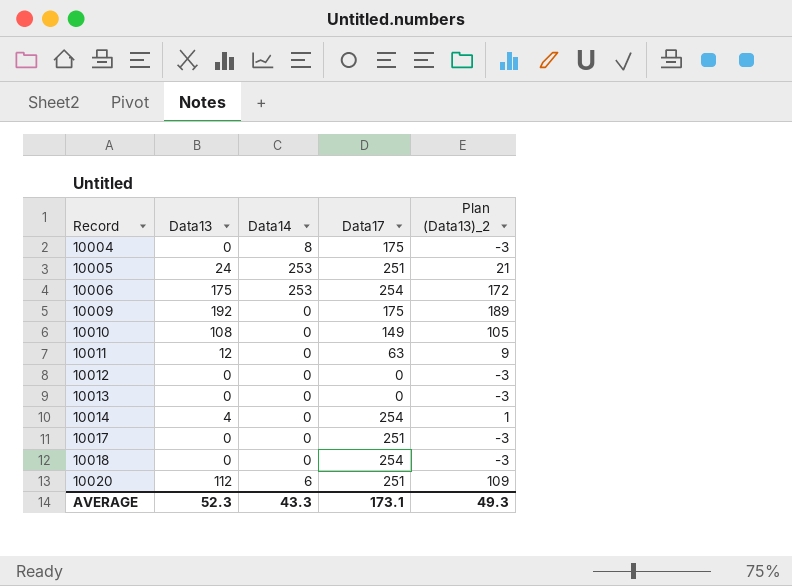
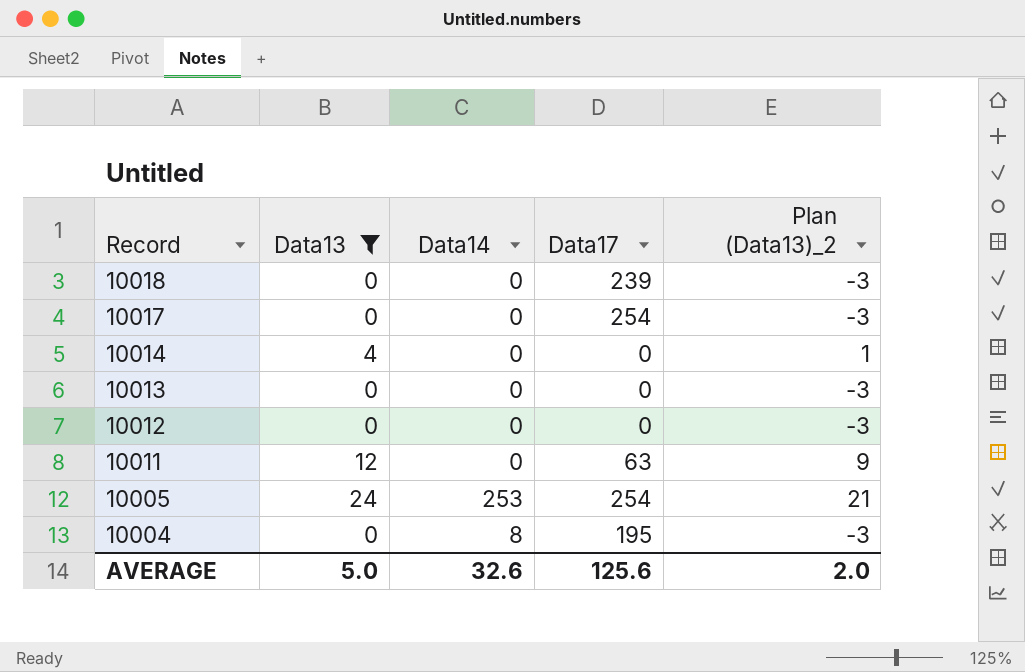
filter: none -> Data13 <= 24
row order: Record ascending -> Record descending
10018 | Data17: 254 -> 239
10017 | Data17: 251 -> 254
10014 | Data17: 254 -> 0
10005 | Data17: 251 -> 254
10004 | Data17: 175 -> 195
AVERAGE | Data13: 52.3 -> 5.0
AVERAGE | Data14: 43.3 -> 32.6
AVERAGE | Data17: 173.1 -> 125.6
AVERAGE | Plan (Data13)_2: 49.3 -> 2.0

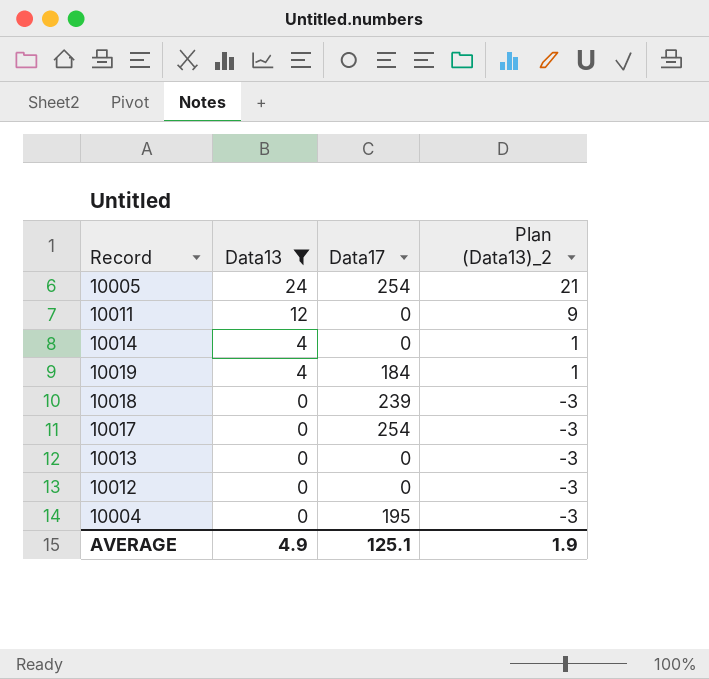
row order: Record descending -> Data13 descending
column Data14 | position: 3 -> none
10011 | Data17: 63 -> 0
row 10019: none -> 4 | 184 | 1
AVERAGE | Data13: 5.0 -> 4.9
AVERAGE | Data17: 125.6 -> 125.1
AVERAGE | Plan (Data13)_2: 2.0 -> 1.9

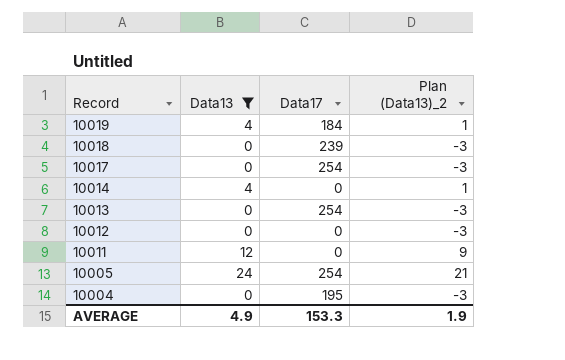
row order: Data13 descending -> Record descending
10013 | Data17: 0 -> 254
AVERAGE | Data17: 125.1 -> 153.3

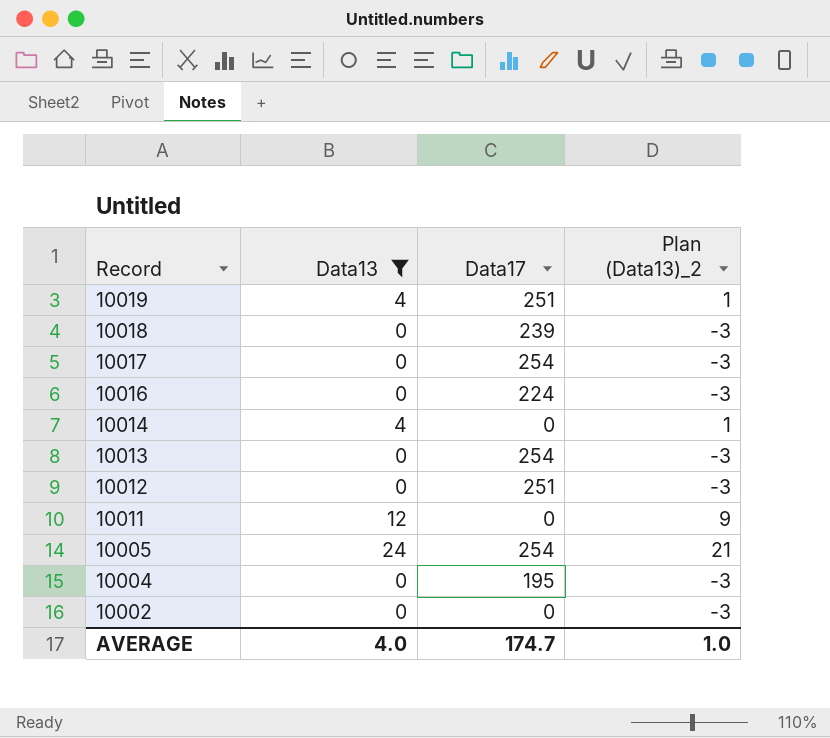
10019 | Data17: 184 -> 251
row 10016: none -> 0 | 224 | -3
10012 | Data17: 0 -> 251
row 10002: none -> 0 | 0 | -3
AVERAGE | Data13: 4.9 -> 4.0
AVERAGE | Data17: 153.3 -> 174.7
AVERAGE | Plan (Data13)_2: 1.9 -> 1.0

